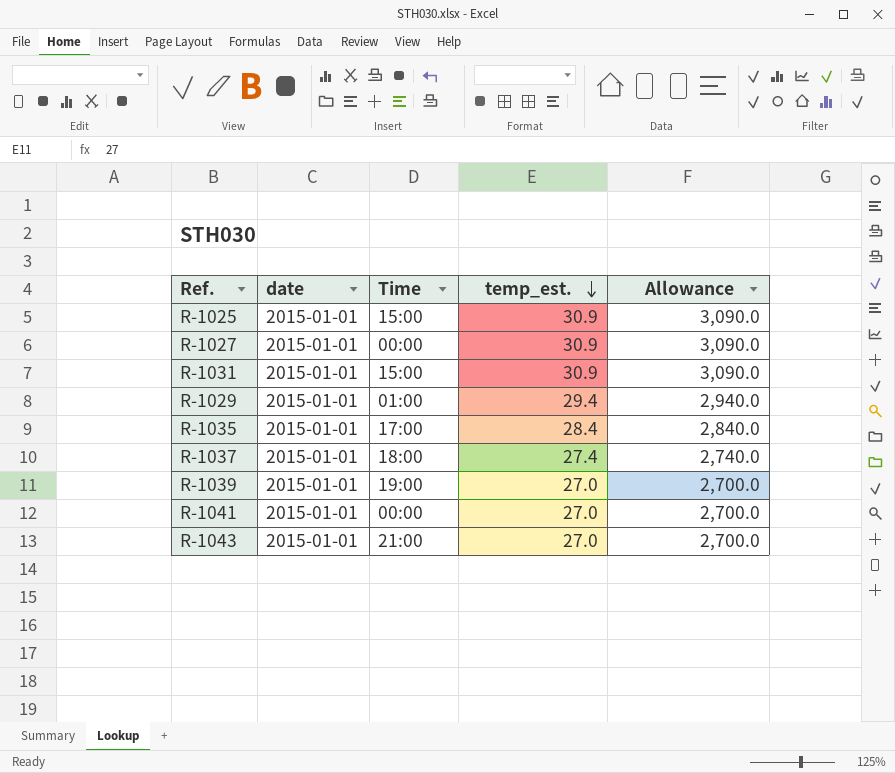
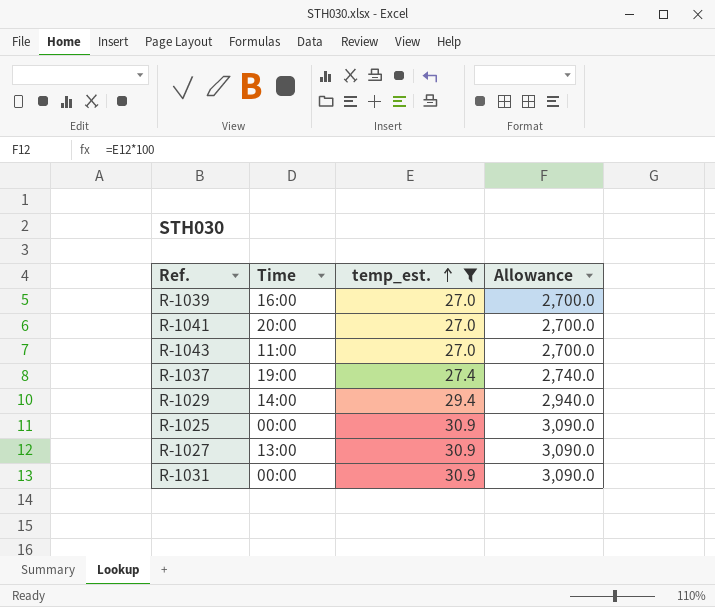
filter: none -> temp_est. != 28.4
row order: temp_est. descending -> temp_est. ascending
column date | position: 2 -> none
R-1039 | Time: 19:00 -> 16:00
R-1041 | Time: 00:00 -> 20:00
R-1043 | Time: 21:00 -> 11:00
R-1037 | Time: 18:00 -> 19:00
R-1029 | Time: 01:00 -> 14:00
R-1025 | Time: 15:00 -> 00:00
R-1027 | Time: 00:00 -> 13:00
R-1031 | Time: 15:00 -> 00:00

